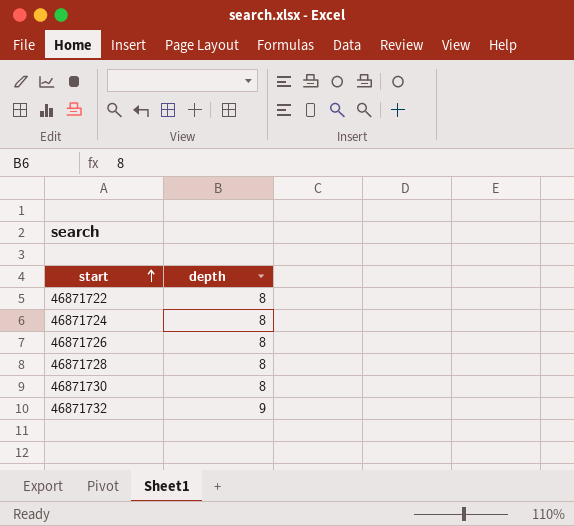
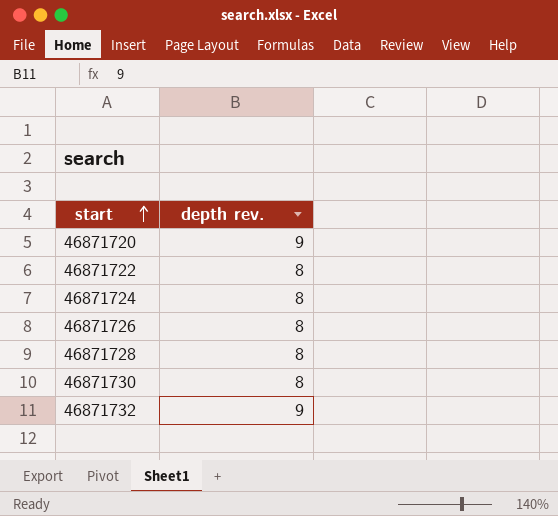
column name: depth -> depth rev.
row 46871720: none -> 9

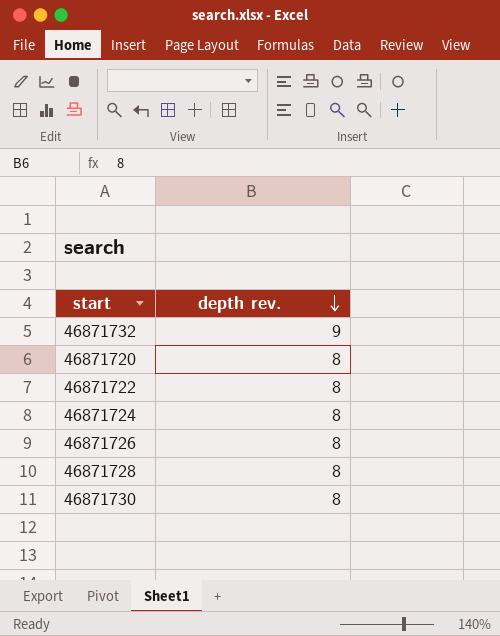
row order: start ascending -> depth rev. descending
46871720 | depth rev.: 9 -> 8

